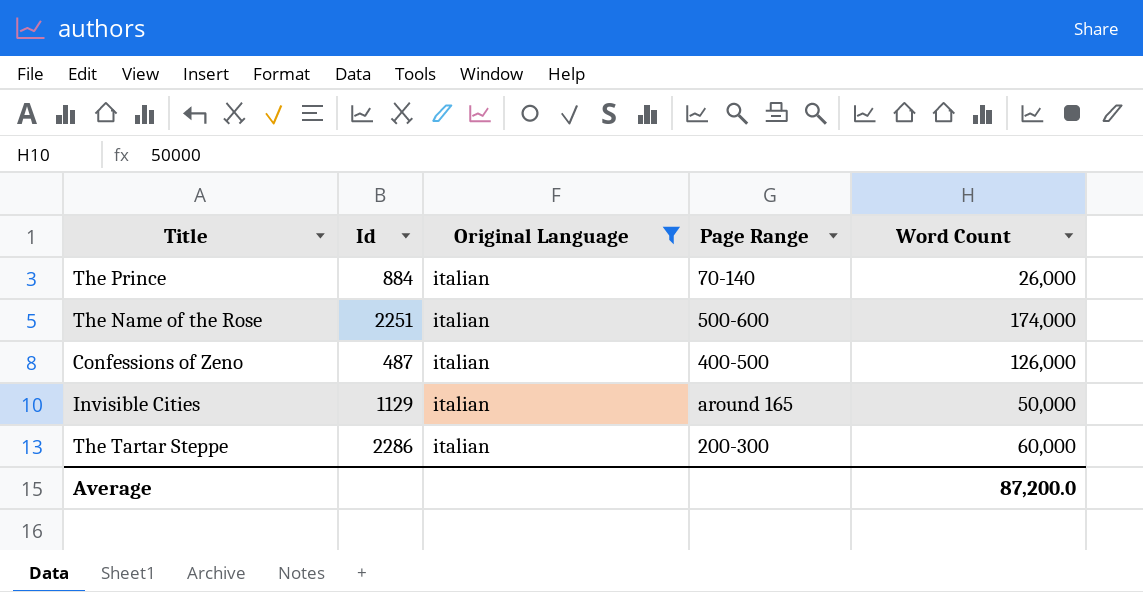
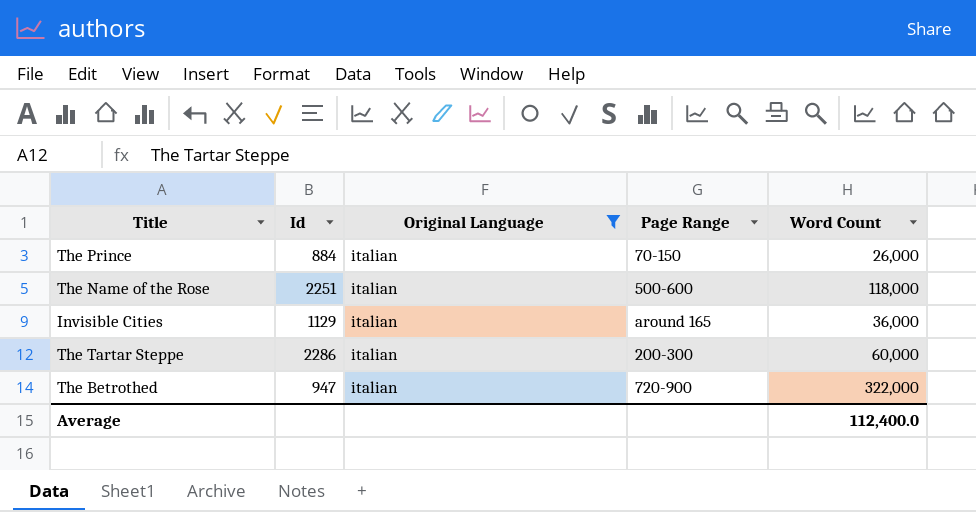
row Confessions of Zeno: 487 | italian | 400-500 | 126,000 -> none
The Prince | Page Range: 70-140 -> 70-150
The Name of the Rose | Word Count: 174,000 -> 118,000
Invisible Cities | Word Count: 50,000 -> 36,000
row The Betrothed: none -> 947 | italian | 720-900 | 322,000
Average | Word Count: 87,200.0 -> 112,400.0

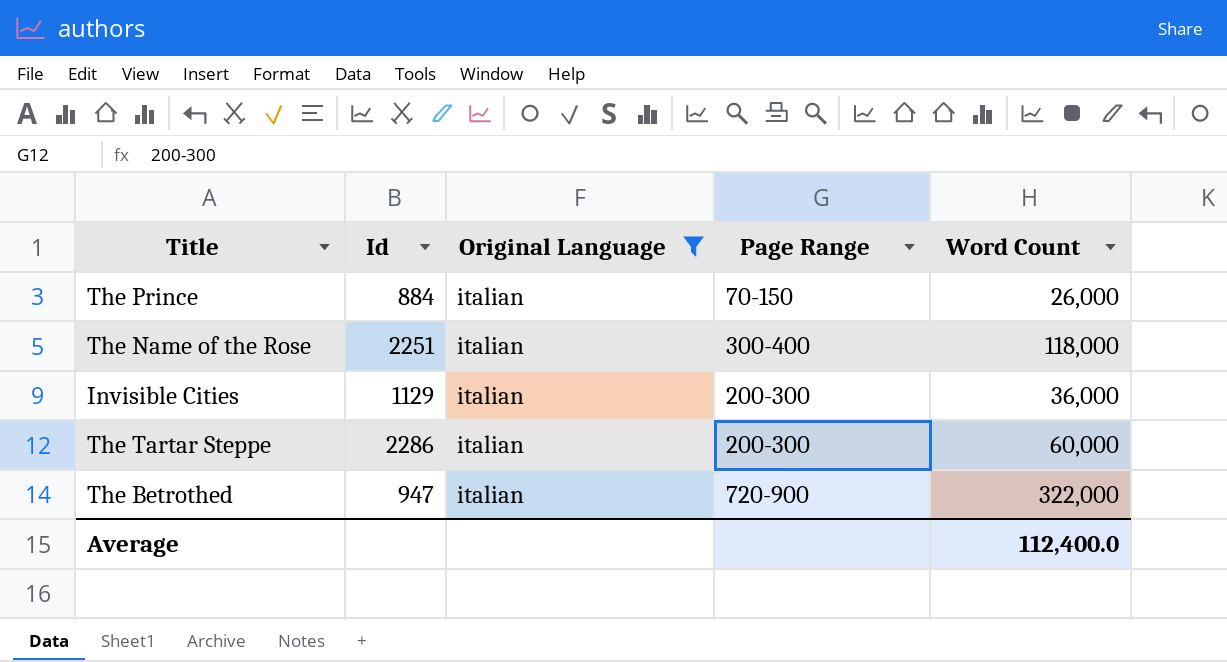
The Name of the Rose | Page Range: 500-600 -> 300-400
Invisible Cities | Page Range: around 165 -> 200-300

